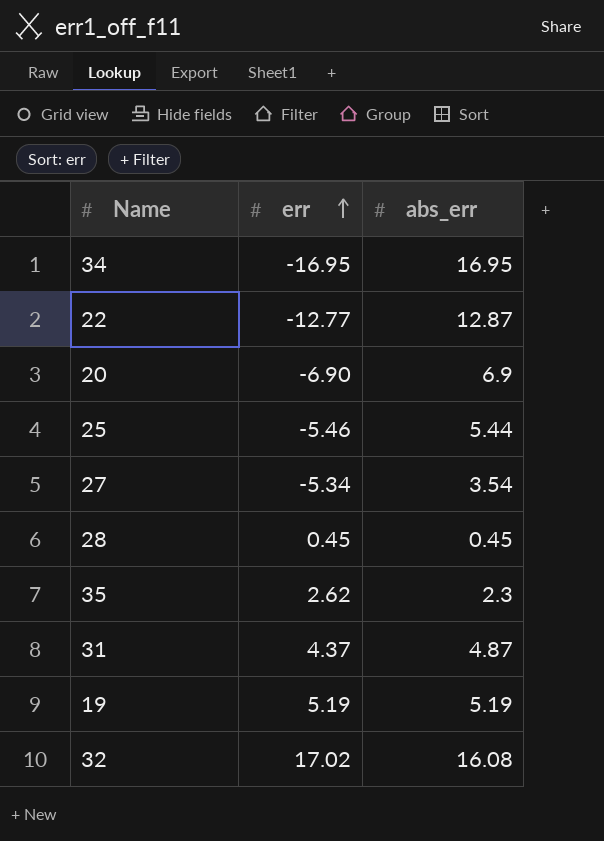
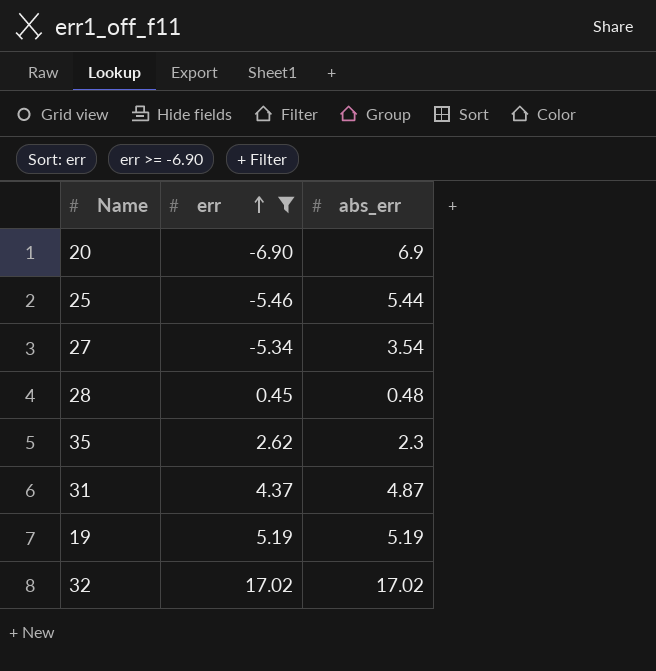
filter: none -> err >= -6.90
28 | abs_err: 0.45 -> 0.48
32 | abs_err: 16.08 -> 17.02

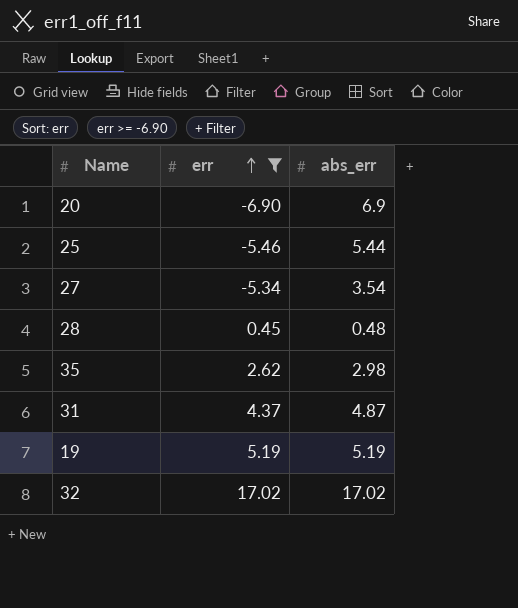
35 | abs_err: 2.3 -> 2.98

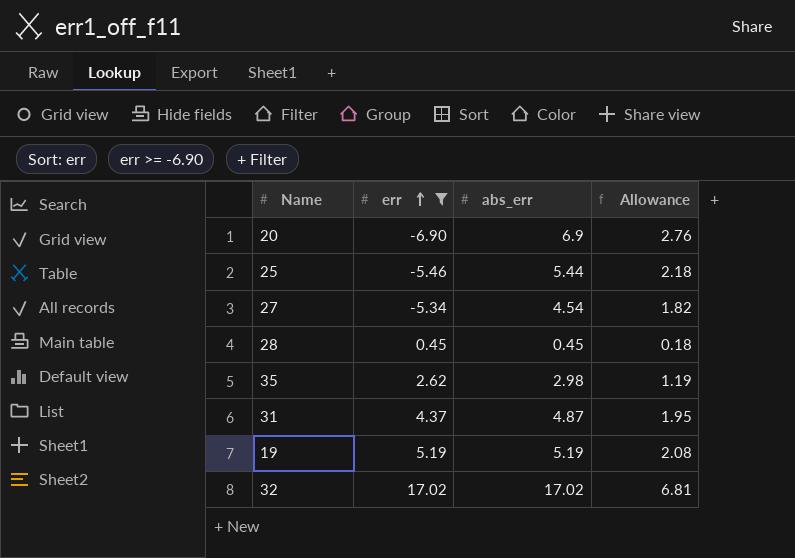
column Allowance | formula: none -> [abs_err] * 0.4
27 | abs_err: 3.54 -> 4.54
28 | abs_err: 0.48 -> 0.45

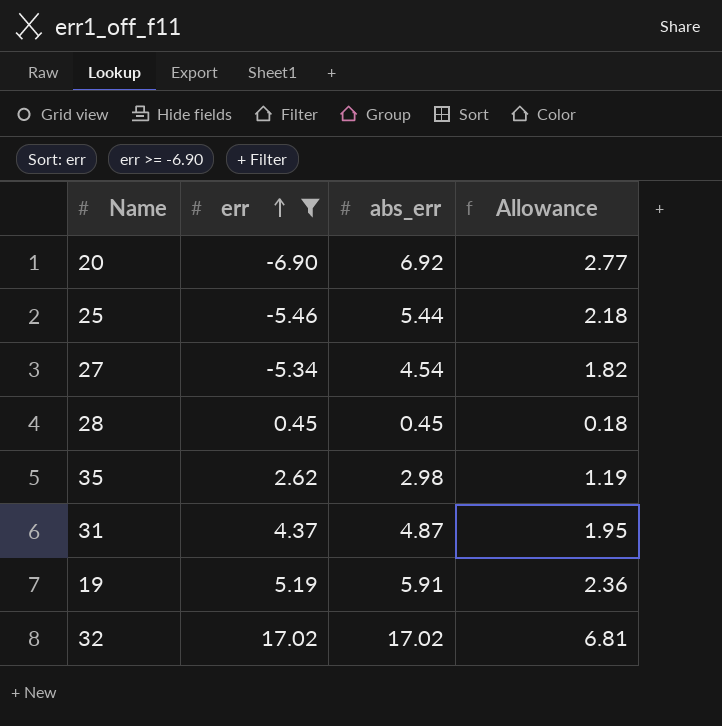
20 | abs_err: 6.9 -> 6.92
20 | Allowance: 2.76 -> 2.77
19 | abs_err: 5.19 -> 5.91
19 | Allowance: 2.08 -> 2.36

